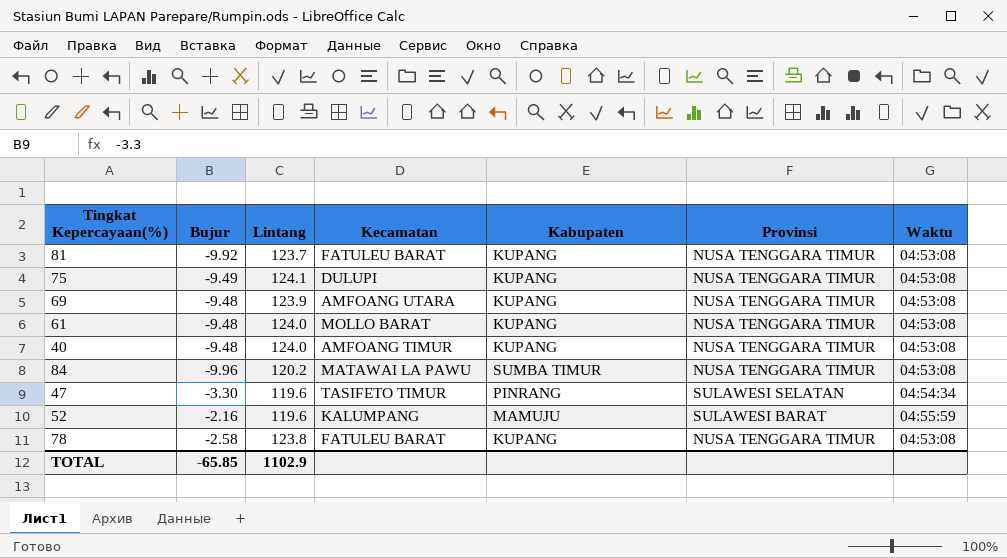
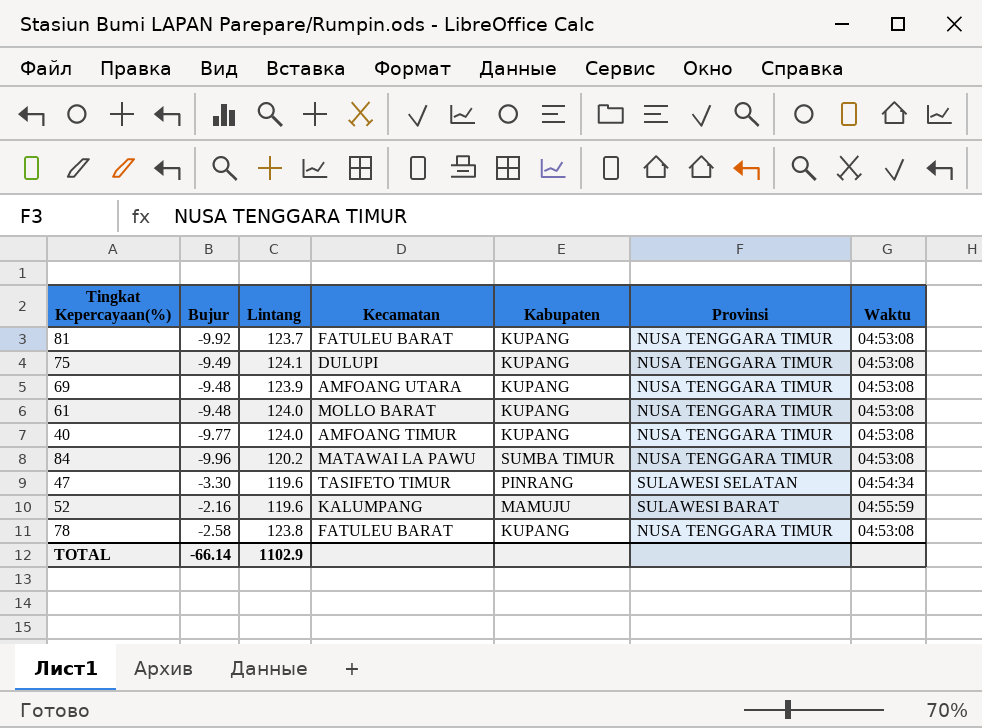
40 | Bujur: -9.48 -> -9.77
TOTAL | Bujur: -65.85 -> -66.14

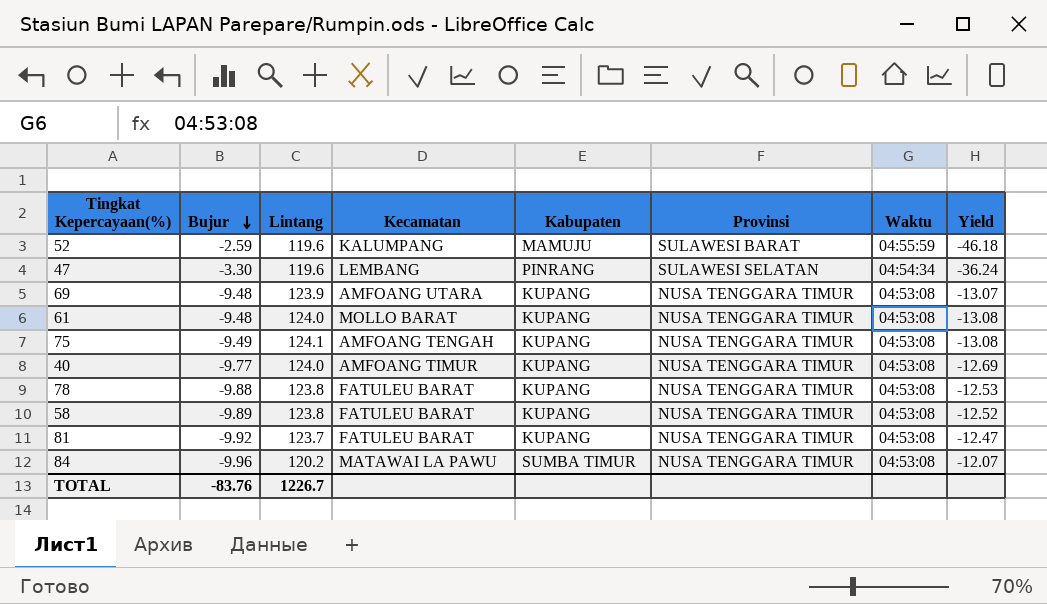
row order: none -> Bujur descending
column Yield | formula: none -> [Lintang] / [Bujur]
52 | Bujur: -2.16 -> -2.59
47 | Kecamatan: TASIFETO TIMUR -> LEMBANG
75 | Kecamatan: DULUPI -> AMFOANG TENGAH
78 | Bujur: -2.58 -> -9.88
row 58: none -> -9.89 | 123.8 | FATULEU BARAT | KUPANG | NUSA TENGGARA TIMUR | 04:53:08 | -12.52
TOTAL | Bujur: -66.14 -> -83.76
TOTAL | Lintang: 1102.9 -> 1226.7

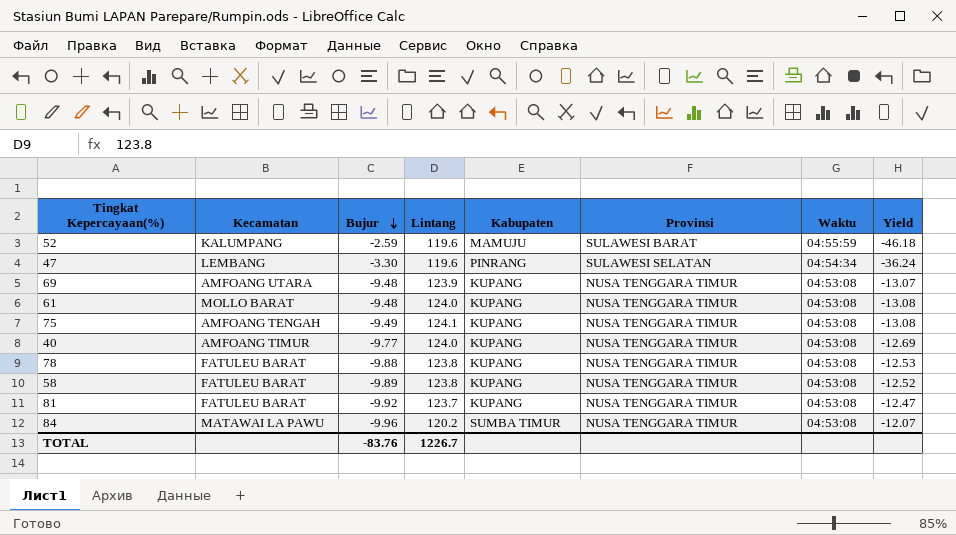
column Kecamatan | position: 4 -> 2

